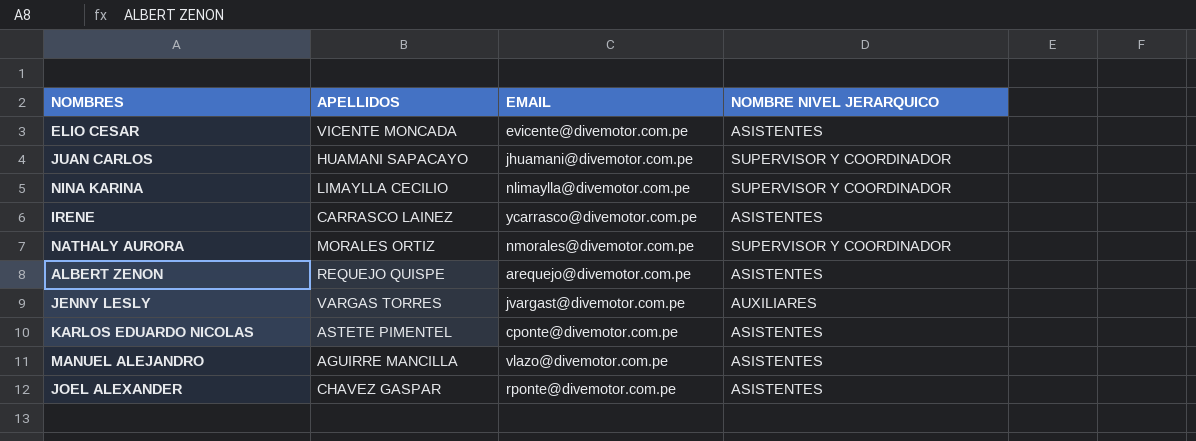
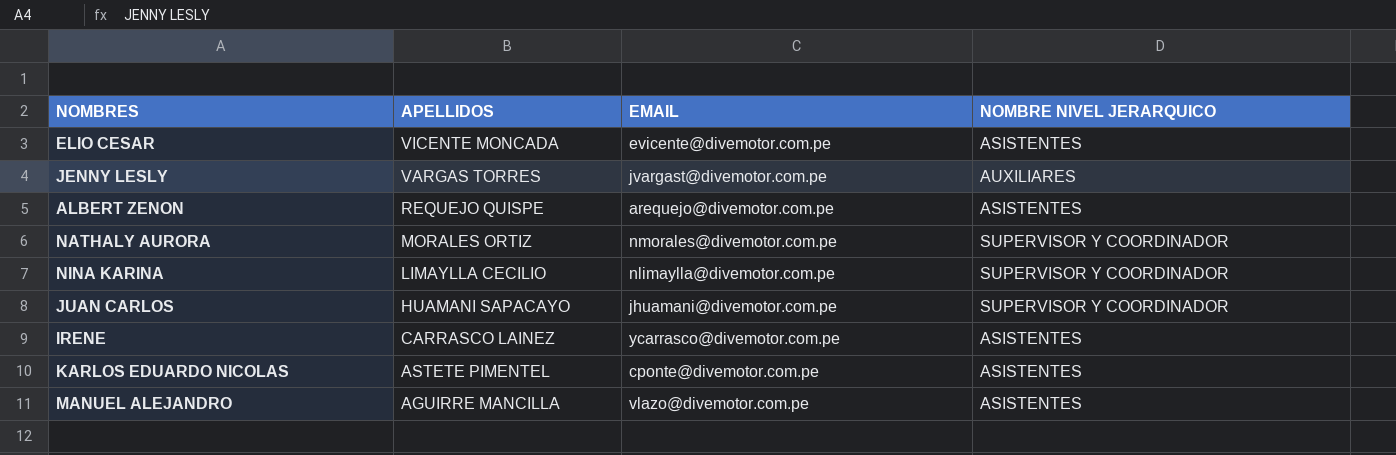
row order: none -> APELLIDOS descending
row JOEL ALEXANDER: CHAVEZ GASPAR | rponte@divemotor.com.pe | ASISTENTES -> none

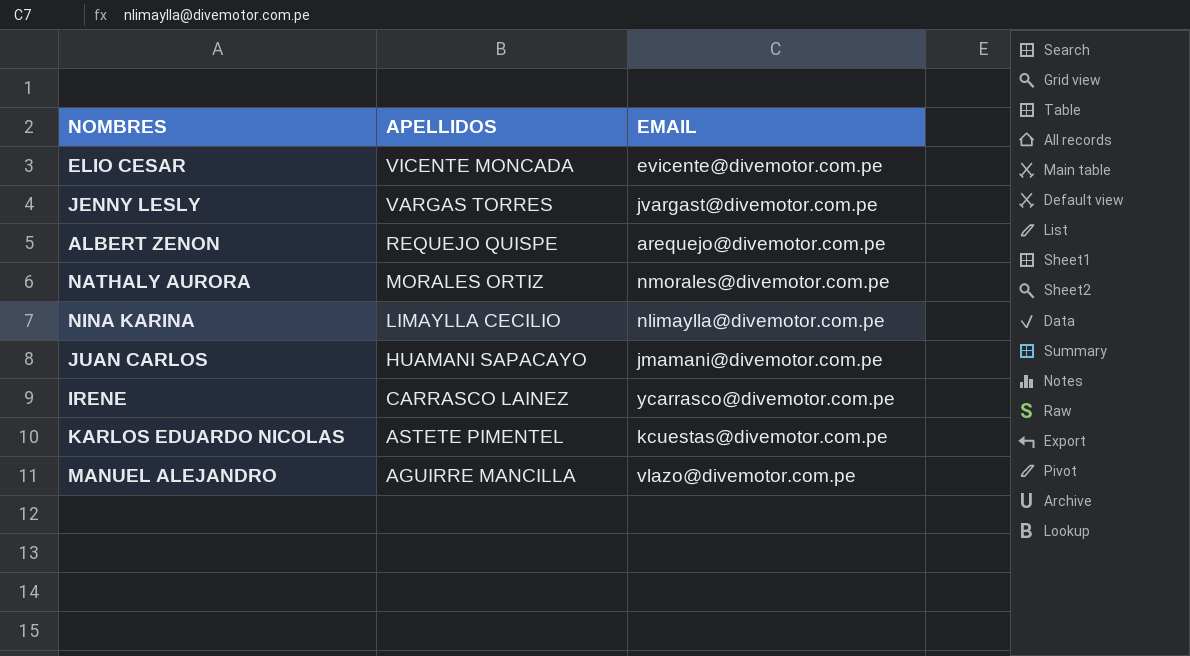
column NOMBRE NIVEL JERARQUICO | position: 4 -> none
JUAN CARLOS | EMAIL: jhuamani@divemotor.com.pe -> jmamani@divemotor.com.pe
KARLOS EDUARDO NICOLAS | EMAIL: cponte@divemotor.com.pe -> kcuestas@divemotor.com.pe

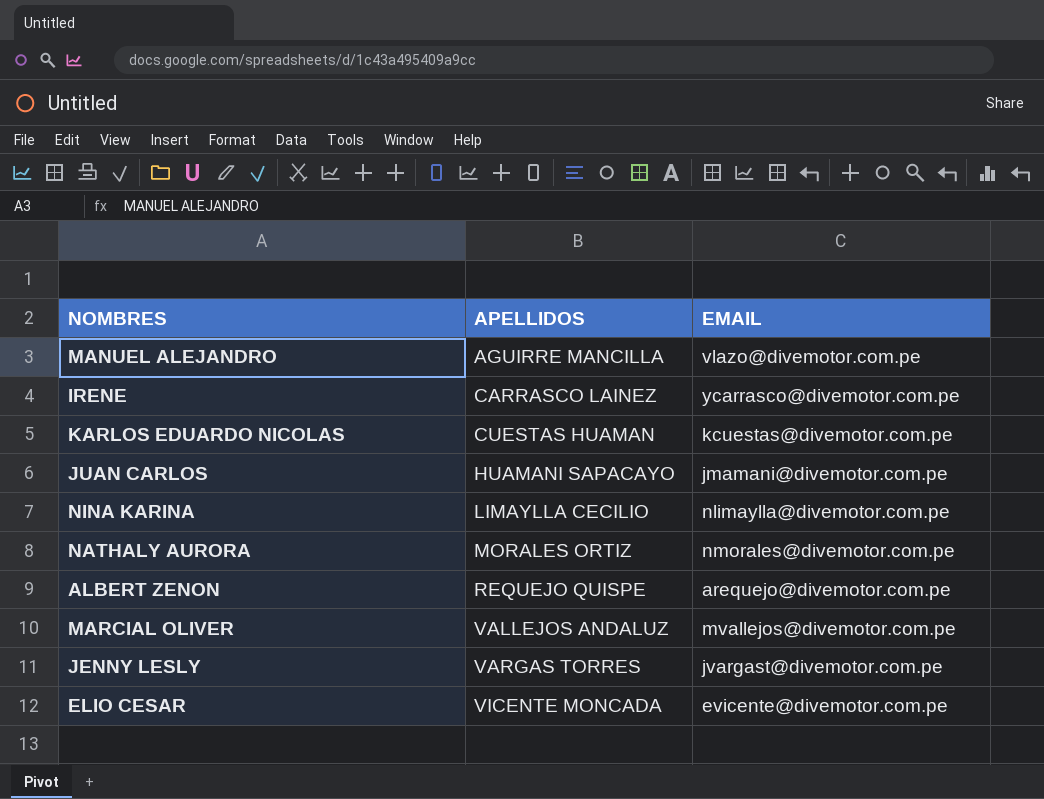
row order: APELLIDOS descending -> APELLIDOS ascending
KARLOS EDUARDO NICOLAS | APELLIDOS: ASTETE PIMENTEL -> CUESTAS HUAMAN
row MARCIAL OLIVER: none -> VALLEJOS ANDALUZ | mvallejos@divemotor.com.pe

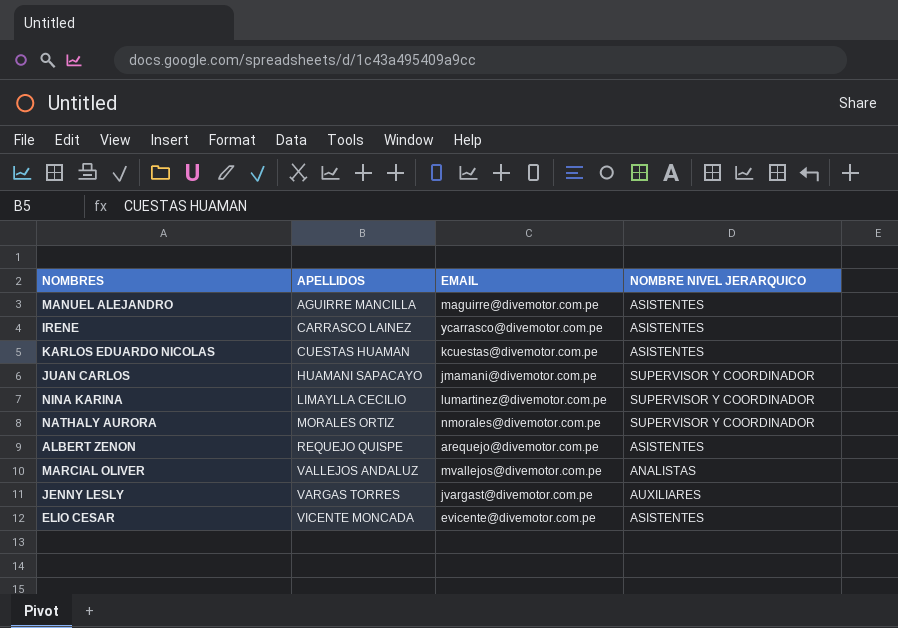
column NOMBRE NIVEL JERARQUICO | position: none -> 4
MANUEL ALEJANDRO | EMAIL: vlazo@divemotor.com.pe -> maguirre@divemotor.com.pe
NINA KARINA | EMAIL: nlimaylla@divemotor.com.pe -> lumartinez@divemotor.com.pe

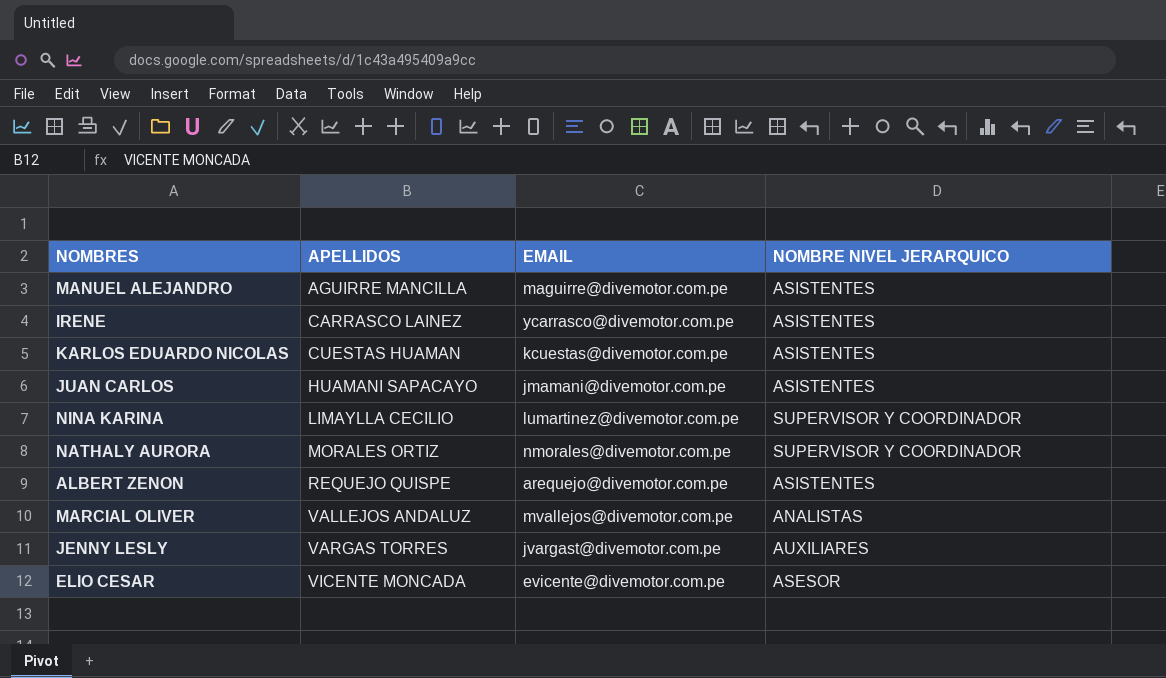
JUAN CARLOS | NOMBRE NIVEL JERARQUICO: SUPERVISOR Y COORDINADOR -> ASISTENTES
ELIO CESAR | NOMBRE NIVEL JERARQUICO: ASISTENTES -> ASESOR

